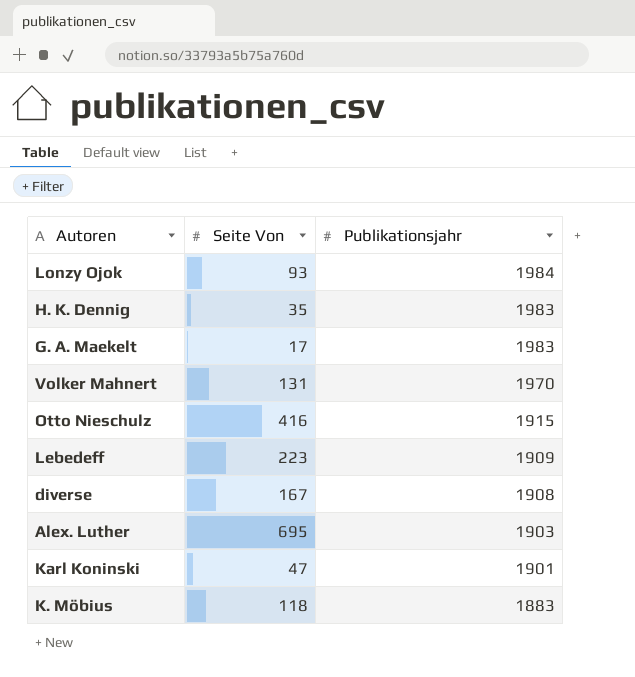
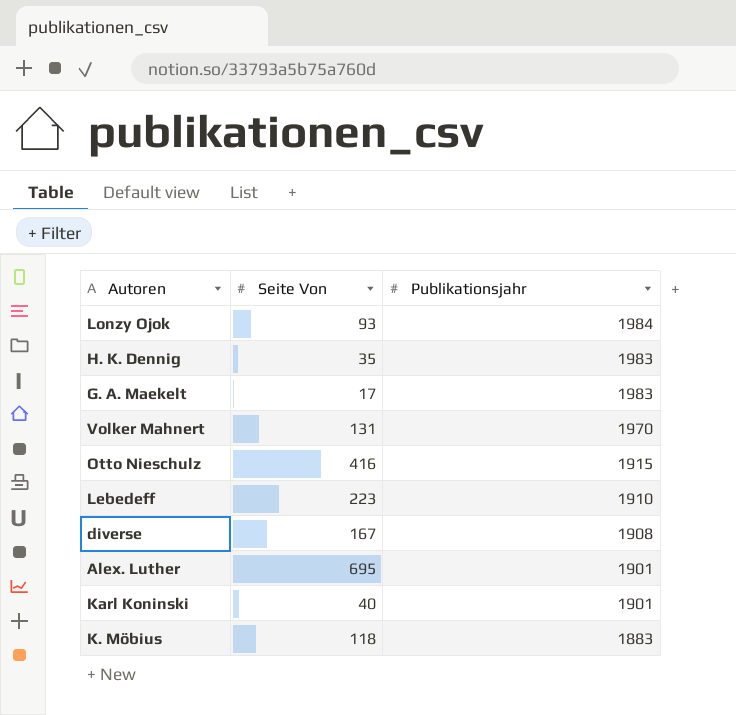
Lebedeff | Publikationsjahr: 1909 -> 1910
Alex. Luther | Publikationsjahr: 1903 -> 1901
Karl Koninski | Seite Von: 47 -> 40

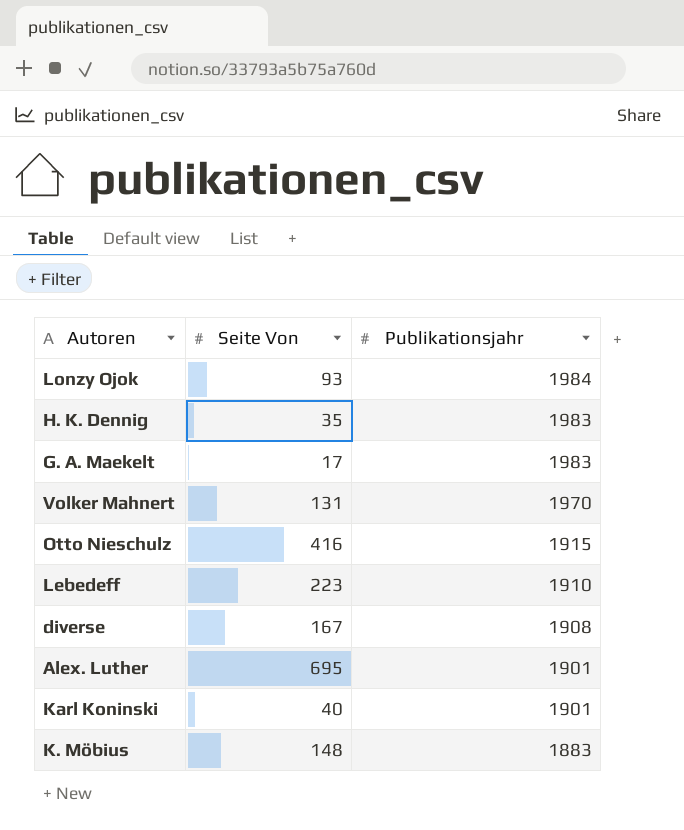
K. Möbius | Seite Von: 118 -> 148

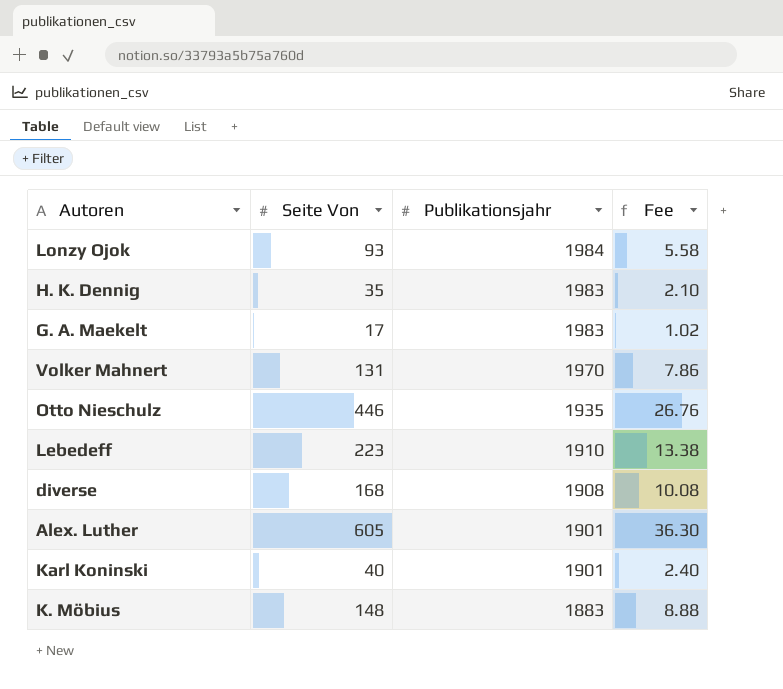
column Fee | formula: none -> [Seite Von] * 0.06
Otto Nieschulz | Seite Von: 416 -> 446
Otto Nieschulz | Publikationsjahr: 1915 -> 1935
diverse | Seite Von: 167 -> 168
Alex. Luther | Seite Von: 695 -> 605

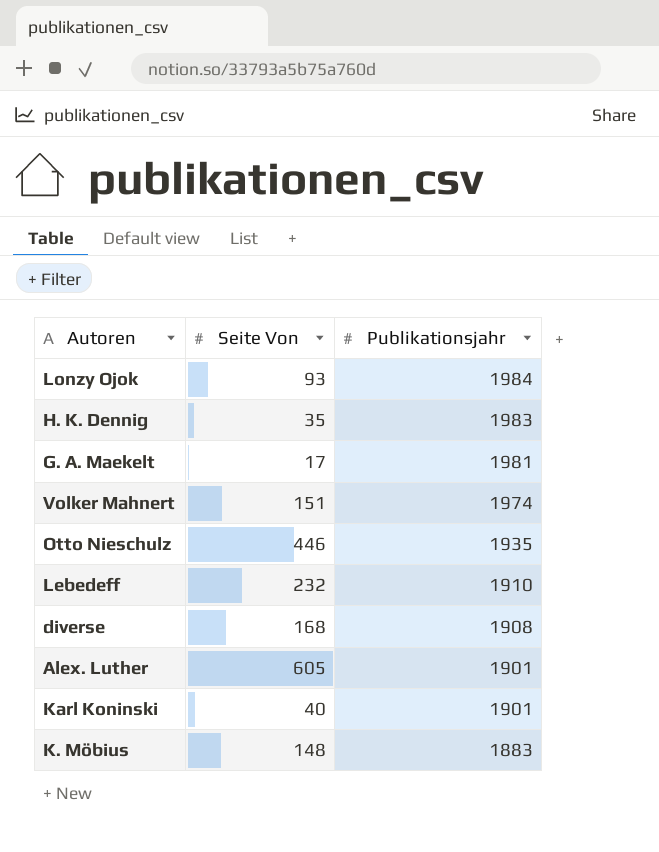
column Fee | formula: [Seite Von] * 0.06 -> none
G. A. Maekelt | Publikationsjahr: 1983 -> 1981
Volker Mahnert | Seite Von: 131 -> 151
Volker Mahnert | Publikationsjahr: 1970 -> 1974
Lebedeff | Seite Von: 223 -> 232

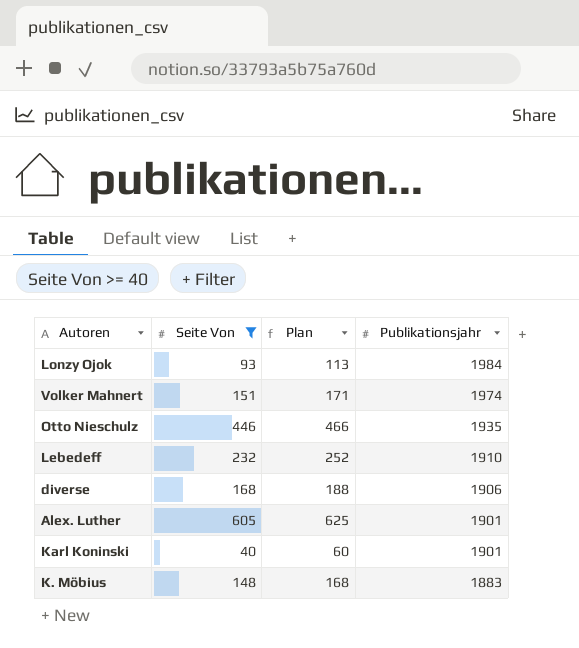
filter: none -> Seite Von >= 40
column Plan | formula: none -> [Seite Von] + 20
diverse | Publikationsjahr: 1908 -> 1906

